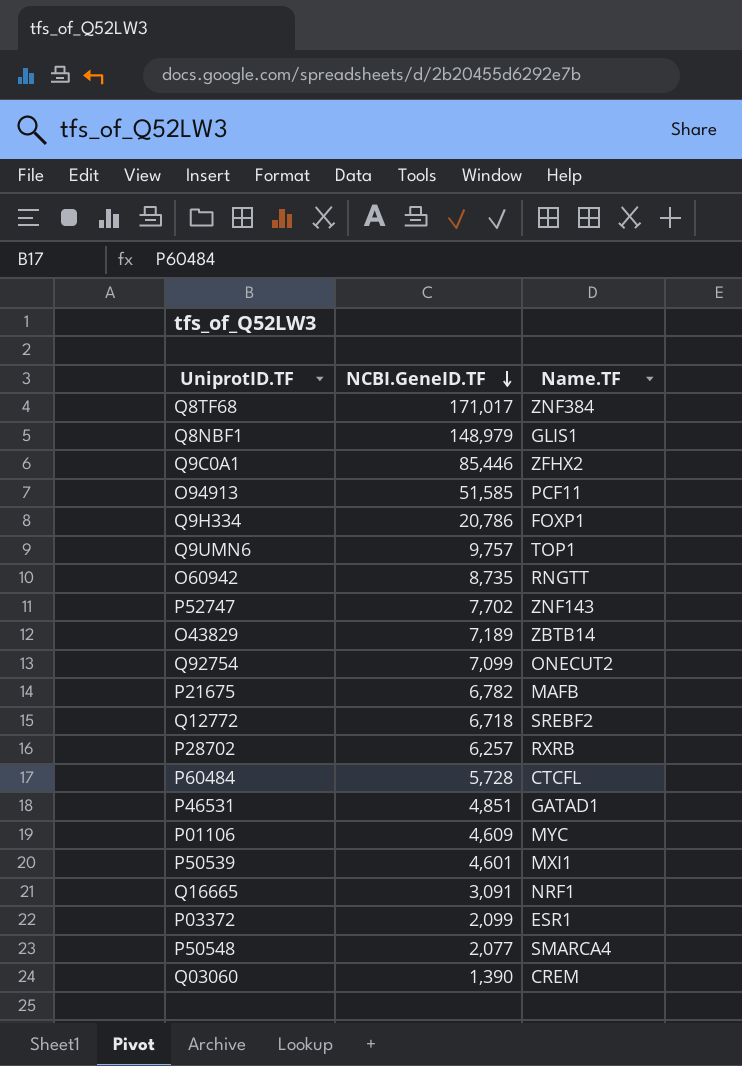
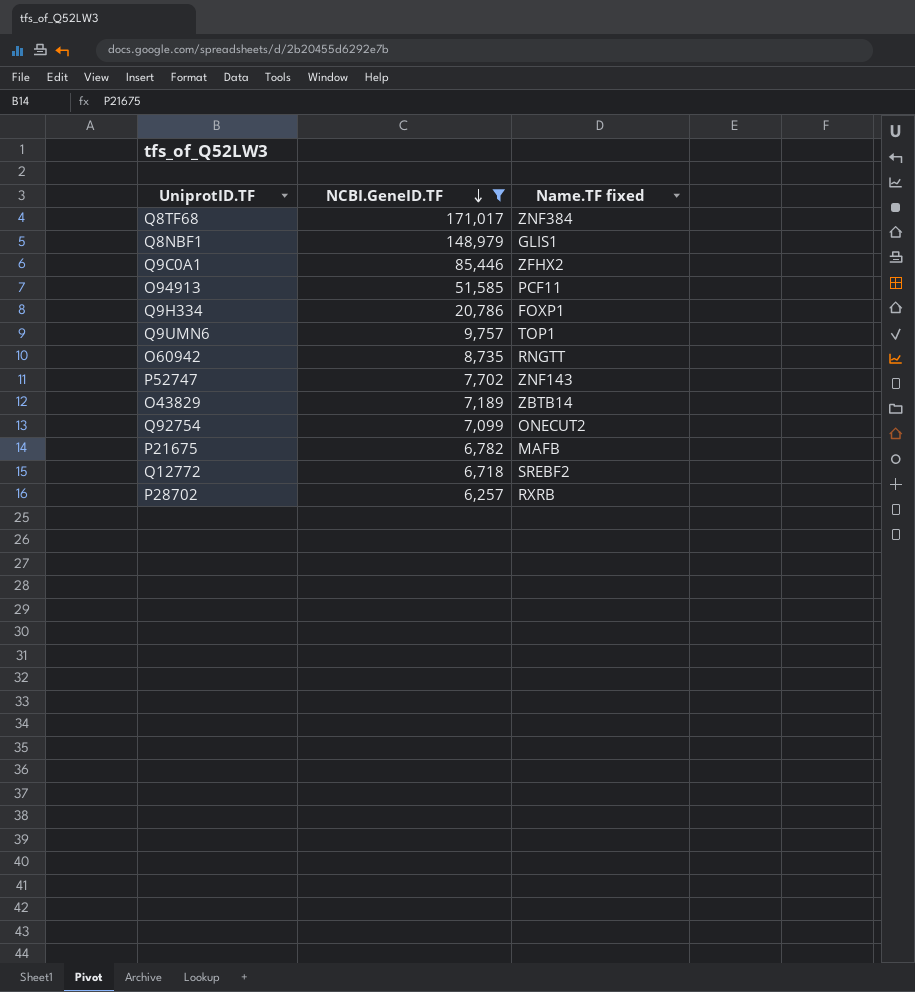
filter: none -> NCBI.GeneID.TF >= 6,257
column name: Name.TF -> Name.TF fixed

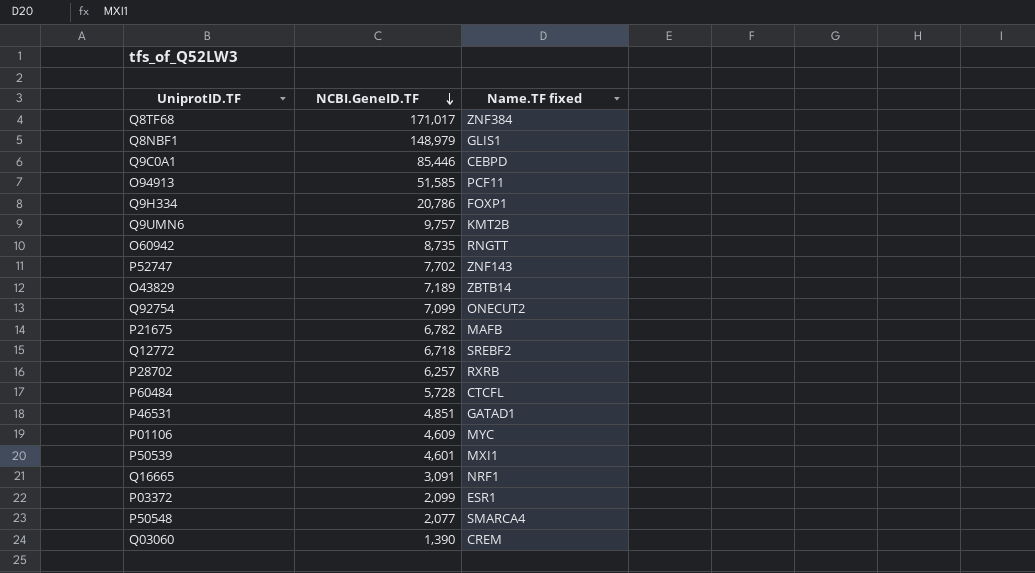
filter: NCBI.GeneID.TF >= 6,257 -> none
Q9C0A1 | Name.TF fixed: ZFHX2 -> CEBPD
Q9UMN6 | Name.TF fixed: TOP1 -> KMT2B

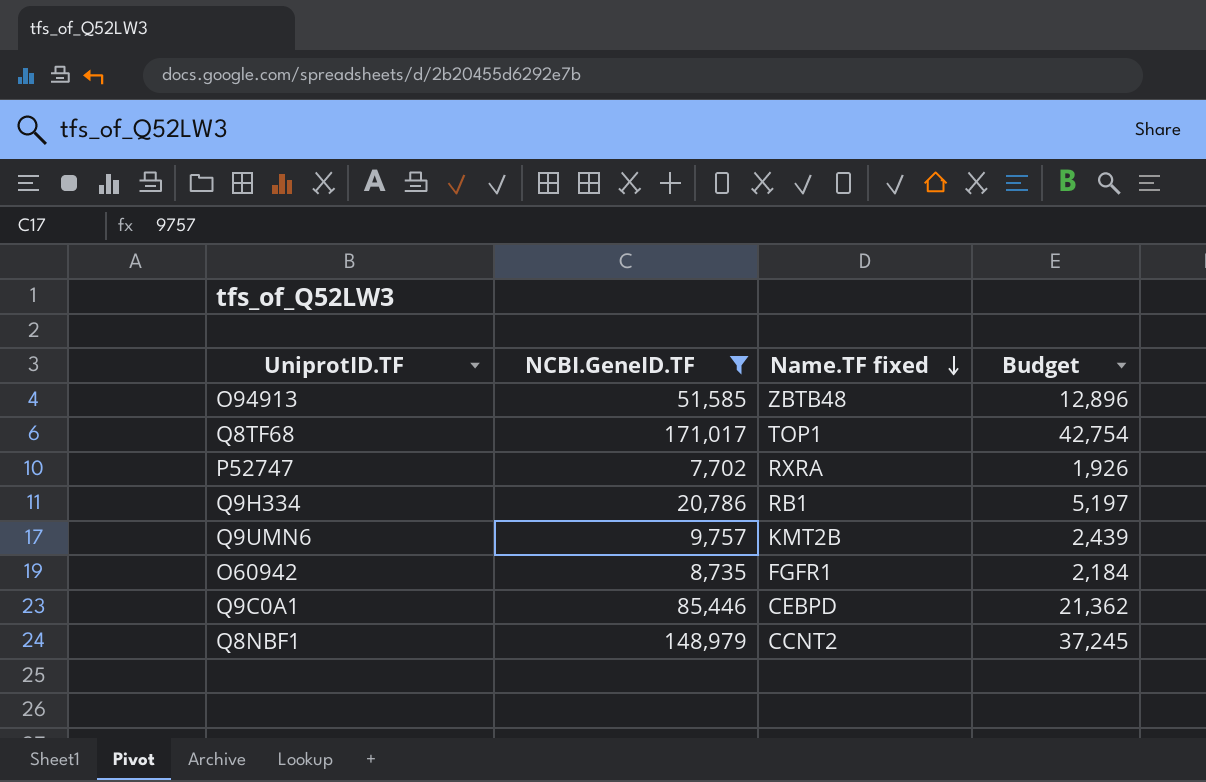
filter: none -> NCBI.GeneID.TF >= 7,702
row order: NCBI.GeneID.TF descending -> Name.TF fixed descending
column Budget | formula: none -> [NCBI.GeneID.TF] * 0.25
O94913 | Name.TF fixed: PCF11 -> ZBTB48
Q8TF68 | Name.TF fixed: ZNF384 -> TOP1
P52747 | Name.TF fixed: ZNF143 -> RXRA
Q9H334 | Name.TF fixed: FOXP1 -> RB1
O60942 | Name.TF fixed: RNGTT -> FGFR1
Q8NBF1 | Name.TF fixed: GLIS1 -> CCNT2

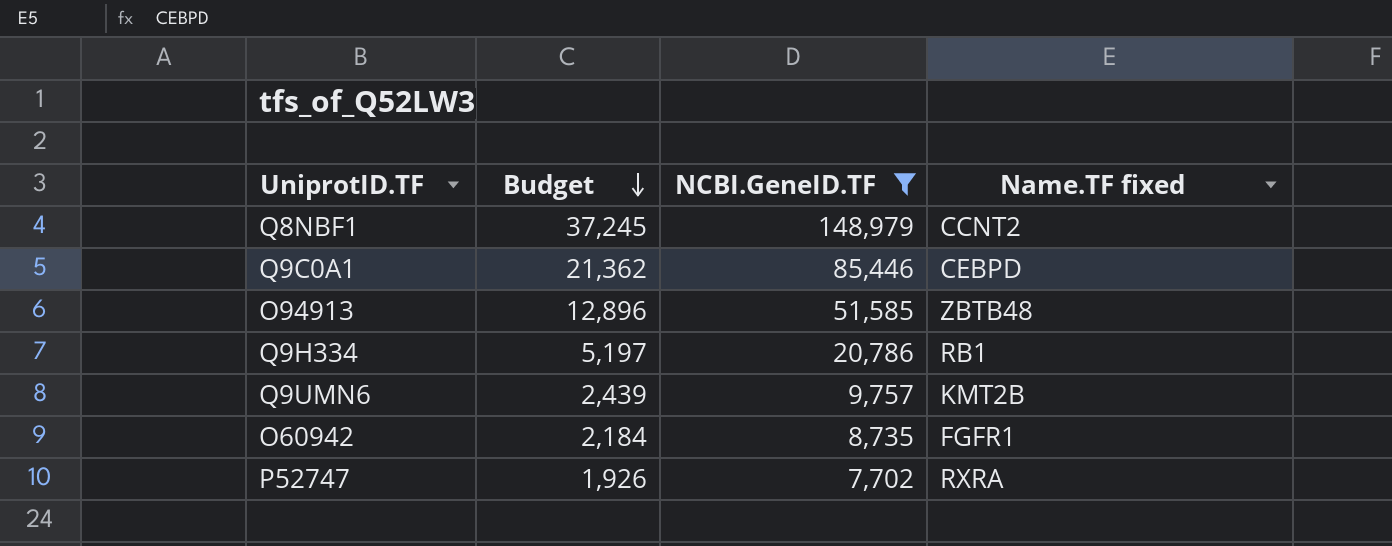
row order: Name.TF fixed descending -> Budget descending
column Budget | position: 4 -> 2
row Q8TF68: 171,017 | TOP1 | 42,754 -> none

